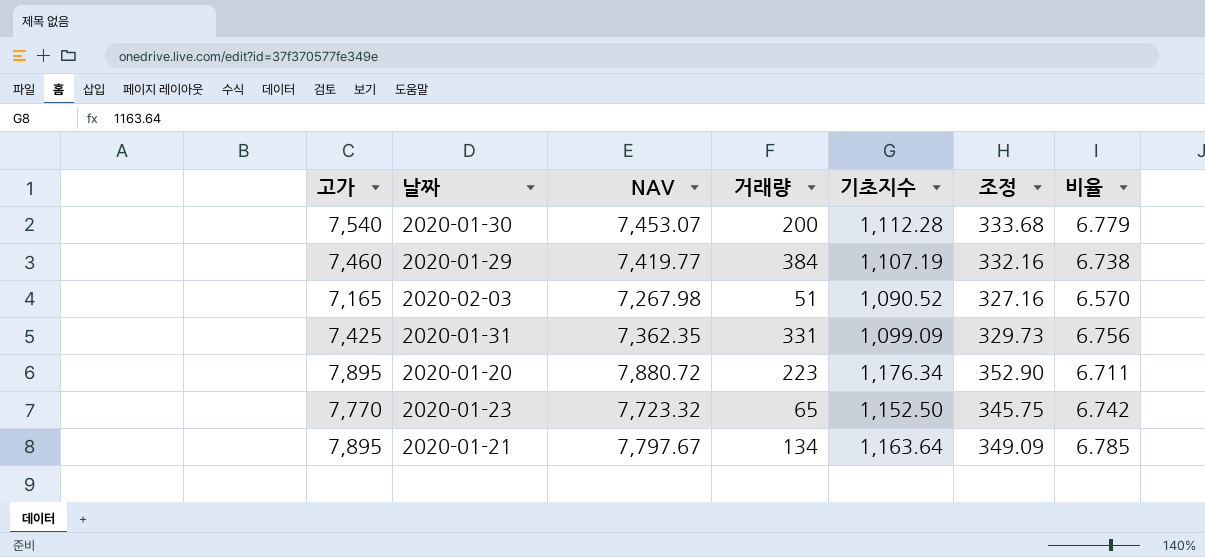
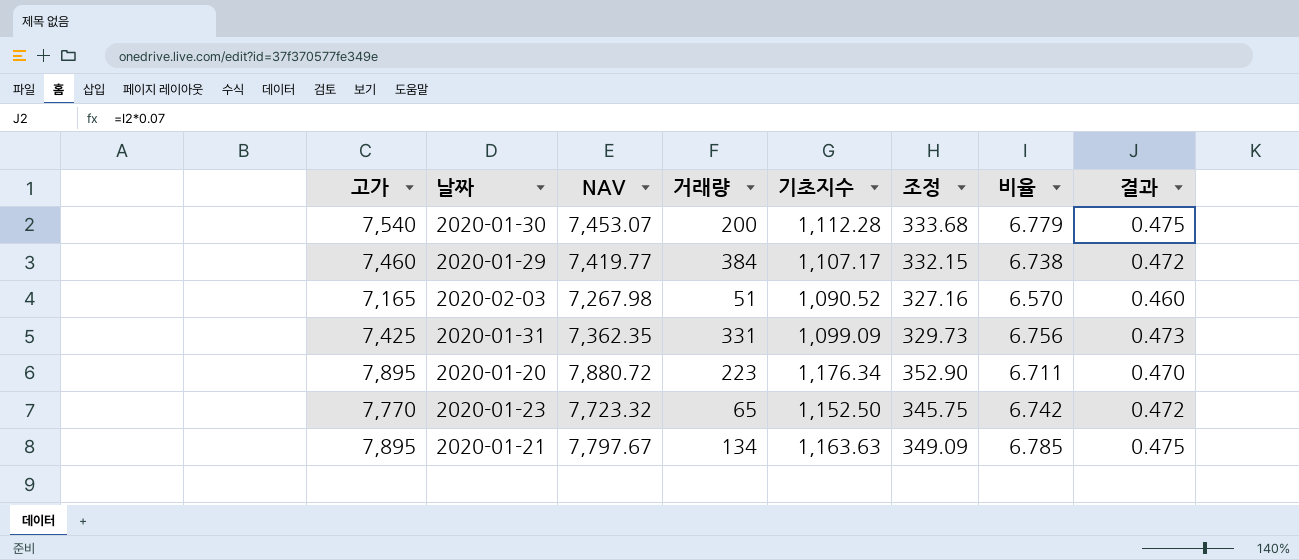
column 결과 | formula: none -> [비율] * 0.07
2020-01-29 | 기초지수: 1,107.19 -> 1,107.17
2020-01-29 | 조정: 332.16 -> 332.15
2020-01-21 | 기초지수: 1,163.64 -> 1,163.63

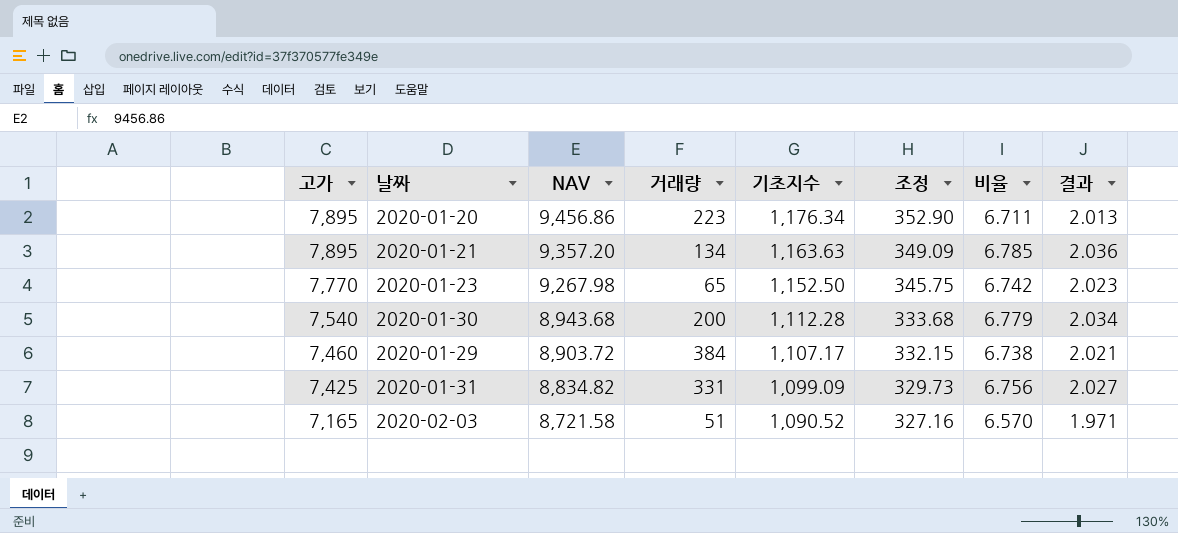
row order: none -> 고가 descending
column 결과 | formula: [비율] * 0.07 -> [비율] * 0.3
2020-01-20 | NAV: 7,880.72 -> 9,456.86
2020-01-21 | NAV: 7,797.67 -> 9,357.20
2020-01-23 | NAV: 7,723.32 -> 9,267.98
2020-01-30 | NAV: 7,453.07 -> 8,943.68
2020-01-29 | NAV: 7,419.77 -> 8,903.72
2020-01-31 | NAV: 7,362.35 -> 8,834.82
2020-02-03 | NAV: 7,267.98 -> 8,721.58

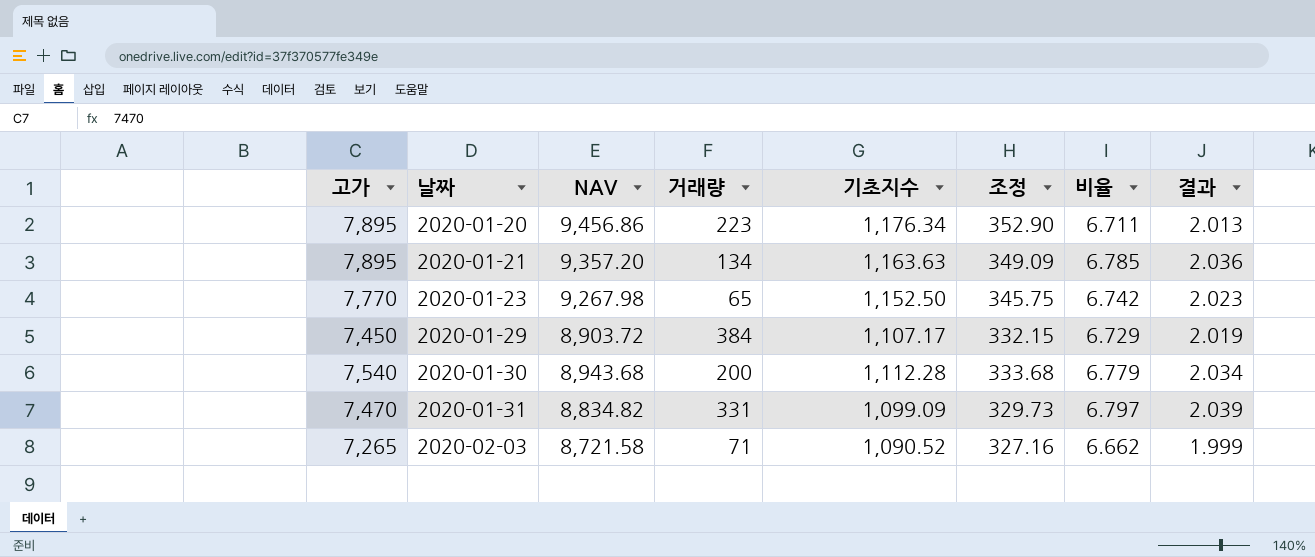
row order: 고가 descending -> 날짜 ascending
2020-01-29 | 고가: 7,460 -> 7,450
2020-01-29 | 비율: 6.738 -> 6.729
2020-01-29 | 결과: 2.021 -> 2.019
2020-01-31 | 고가: 7,425 -> 7,470
2020-01-31 | 비율: 6.756 -> 6.797
2020-01-31 | 결과: 2.027 -> 2.039
2020-02-03 | 고가: 7,165 -> 7,265
2020-02-03 | 거래량: 51 -> 71
2020-02-03 | 비율: 6.570 -> 6.662
2020-02-03 | 결과: 1.971 -> 1.999

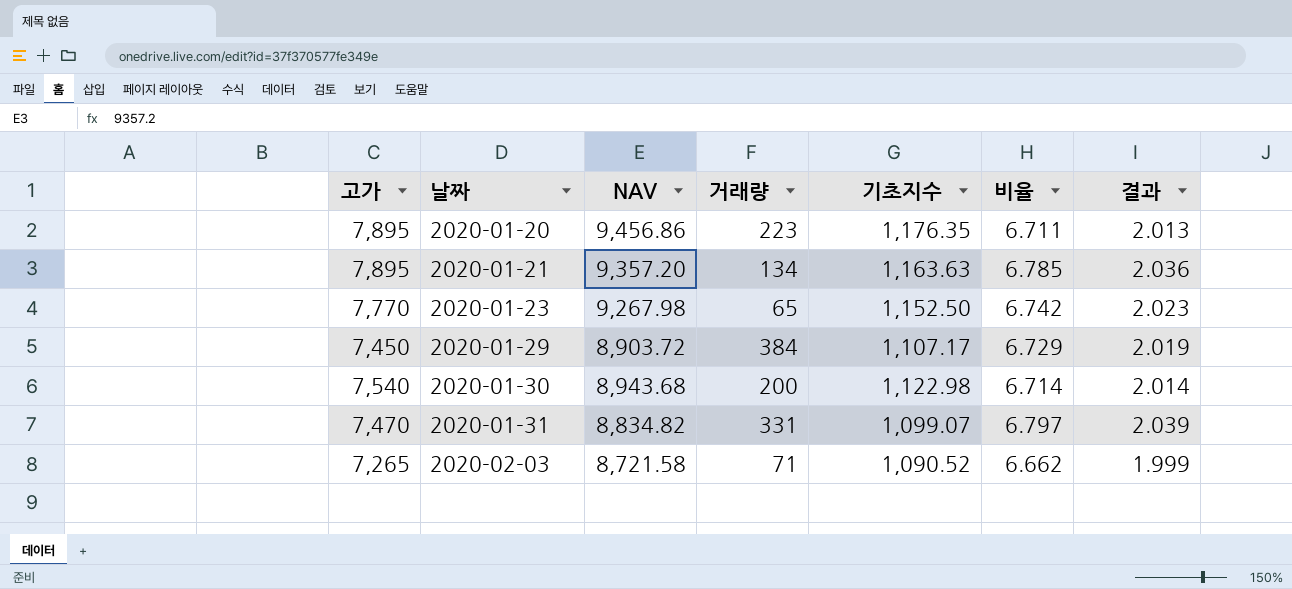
column 조정 | formula: [기초지수] * 0.3 -> none
2020-01-20 | 기초지수: 1,176.34 -> 1,176.35
2020-01-30 | 기초지수: 1,112.28 -> 1,122.98
2020-01-30 | 비율: 6.779 -> 6.714
2020-01-30 | 결과: 2.034 -> 2.014
2020-01-31 | 기초지수: 1,099.09 -> 1,099.07

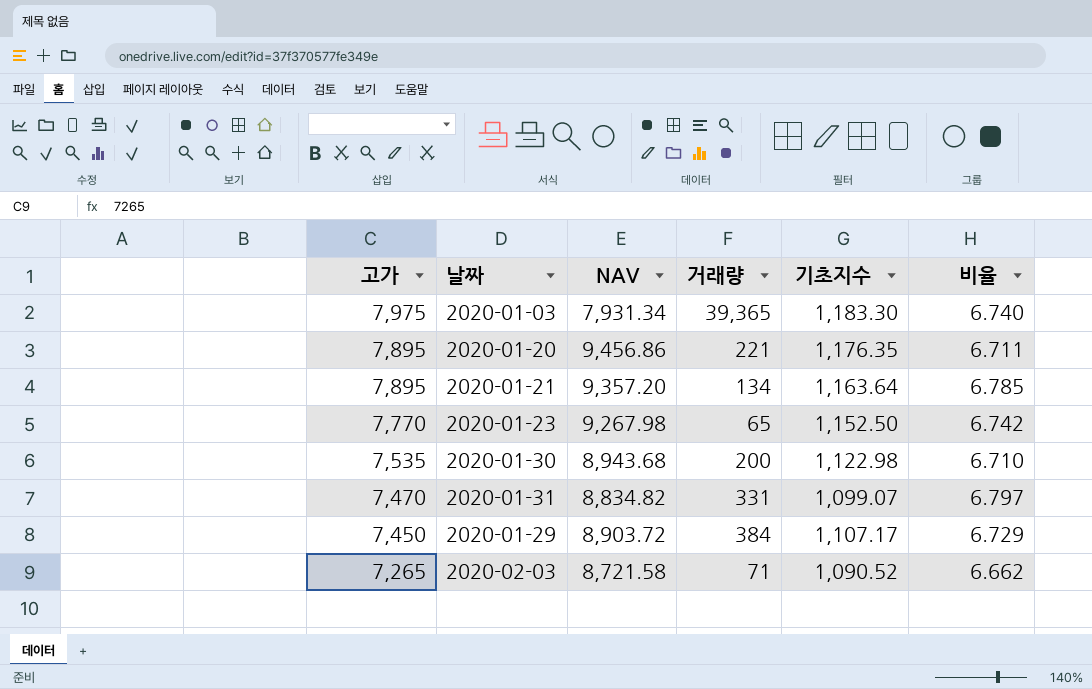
row order: 날짜 ascending -> 고가 descending
column 결과 | formula: [비율] * 0.3 -> none
row 2020-01-03: none -> 7,975 | 7,931.34 | 39,365 | 1,183.30 | 6.740
2020-01-20 | 거래량: 223 -> 221
2020-01-21 | 기초지수: 1,163.63 -> 1,163.64
2020-01-30 | 고가: 7,540 -> 7,535
2020-01-30 | 비율: 6.714 -> 6.710

